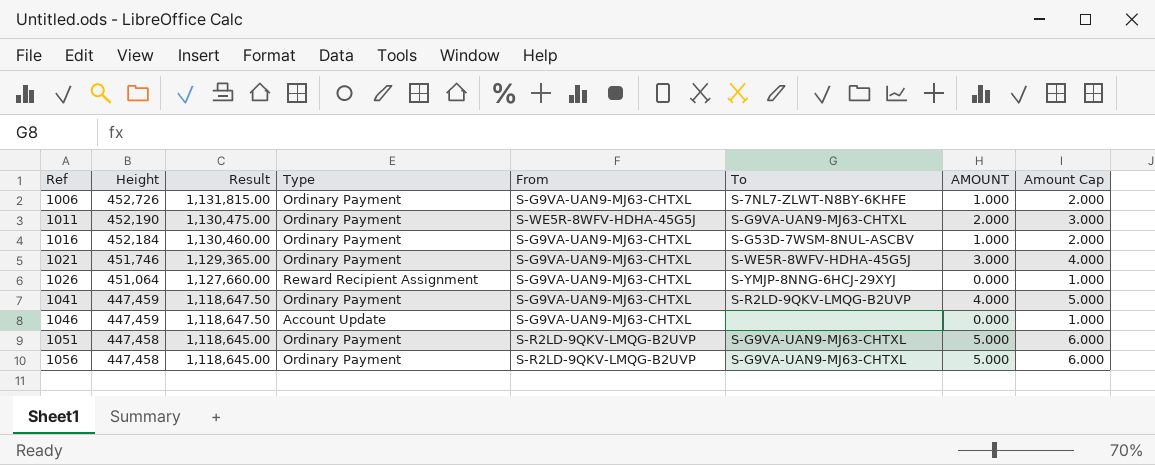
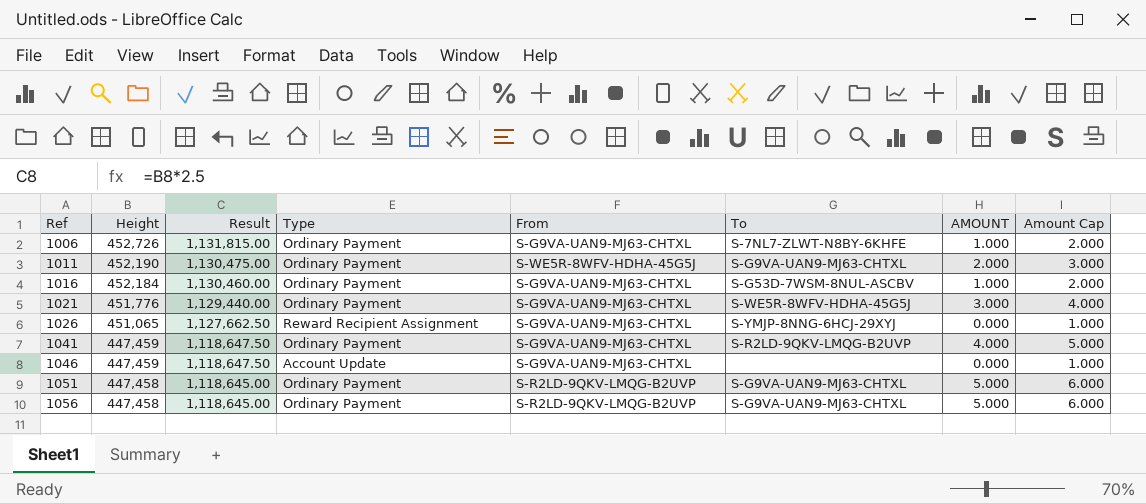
1021 | Height: 451,746 -> 451,776
1021 | Result: 1,129,365.00 -> 1,129,440.00
1026 | Height: 451,064 -> 451,065
1026 | Result: 1,127,660.00 -> 1,127,662.50

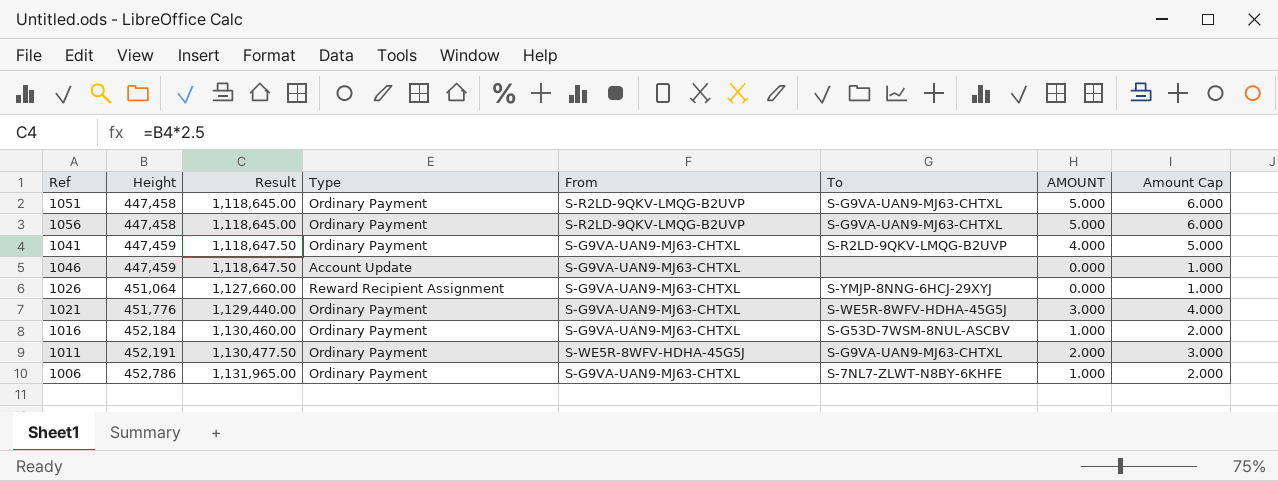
row order: Ref ascending -> Height ascending
1026 | Height: 451,065 -> 451,064
1026 | Result: 1,127,662.50 -> 1,127,660.00
1011 | Height: 452,190 -> 452,191
1011 | Result: 1,130,475.00 -> 1,130,477.50
1006 | Height: 452,726 -> 452,786
1006 | Result: 1,131,815.00 -> 1,131,965.00

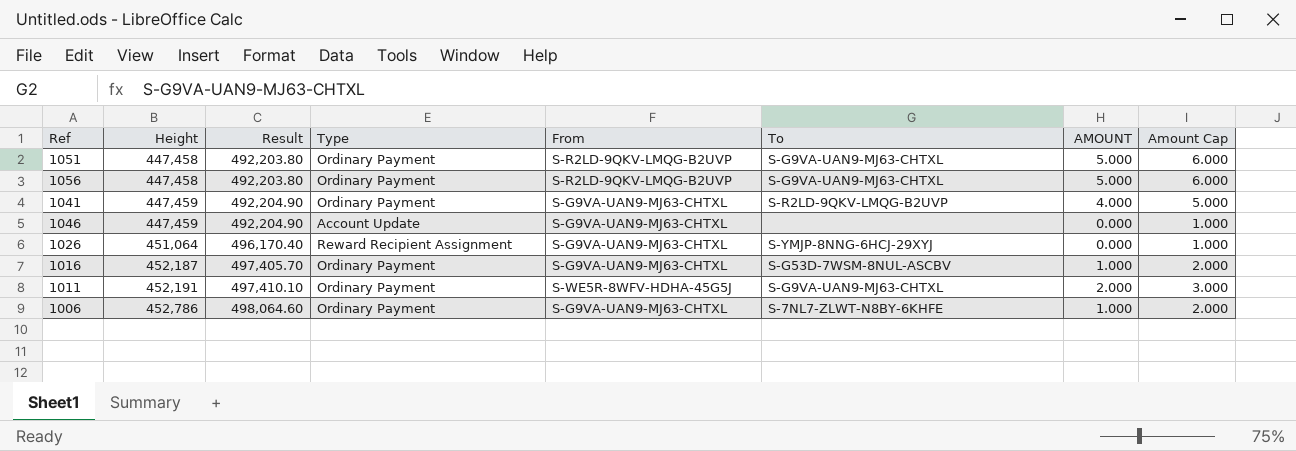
column Result | formula: [Height] * 2.5 -> [Height] * 1.1
row 1021: 451,776 | 1,129,440.00 | Ordinary Payment | S-G9VA-UAN9-MJ63-CHTXL | S-WE5R-8WFV-HDHA-45G5J | 3.000 | 4.000 -> none
1016 | Height: 452,184 -> 452,187

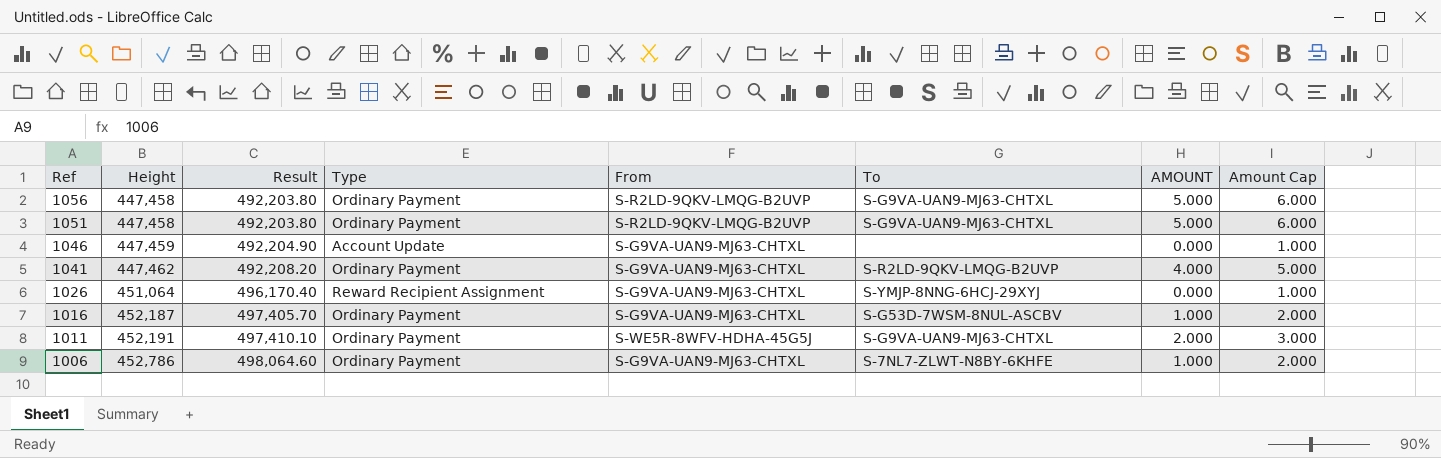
row order: Height ascending -> Ref descending
1041 | Height: 447,459 -> 447,462
1041 | Result: 492,204.90 -> 492,208.20

